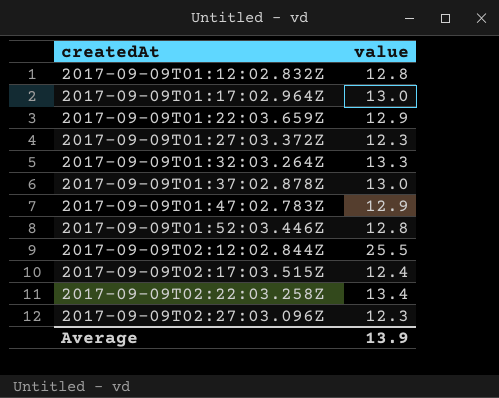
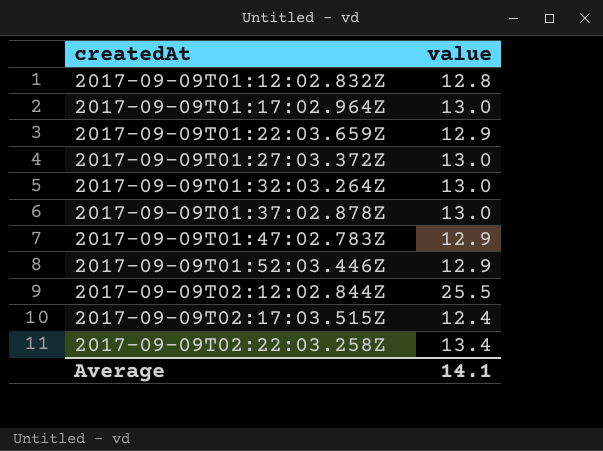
row 2017-09-09T02:27:03.096Z: 12.3 -> none
2017-09-09T01:27:03.372Z | value: 12.3 -> 13.0
2017-09-09T01:32:03.264Z | value: 13.3 -> 13.0
2017-09-09T01:52:03.446Z | value: 12.8 -> 12.9
Average | value: 13.9 -> 14.1

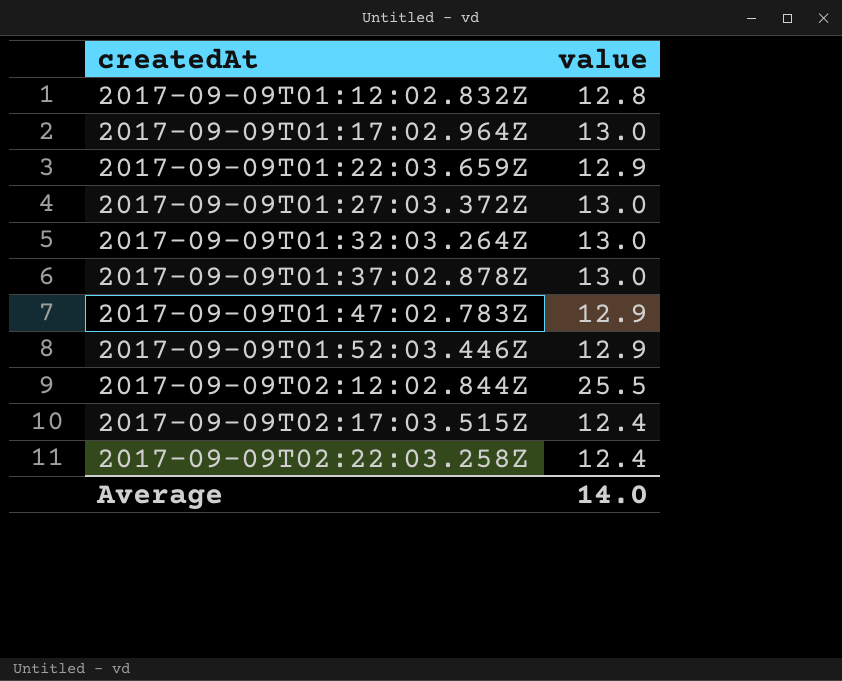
2017-09-09T02:22:03.258Z | value: 13.4 -> 12.4
Average | value: 14.1 -> 14.0

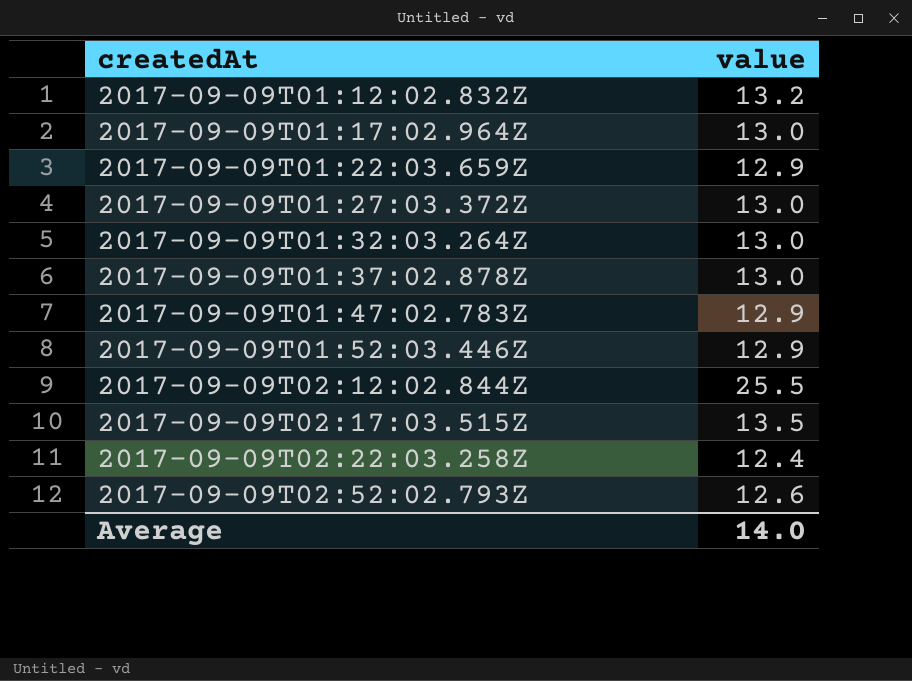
2017-09-09T01:12:02.832Z | value: 12.8 -> 13.2
2017-09-09T02:17:03.515Z | value: 12.4 -> 13.5
row 2017-09-09T02:52:02.793Z: none -> 12.6

